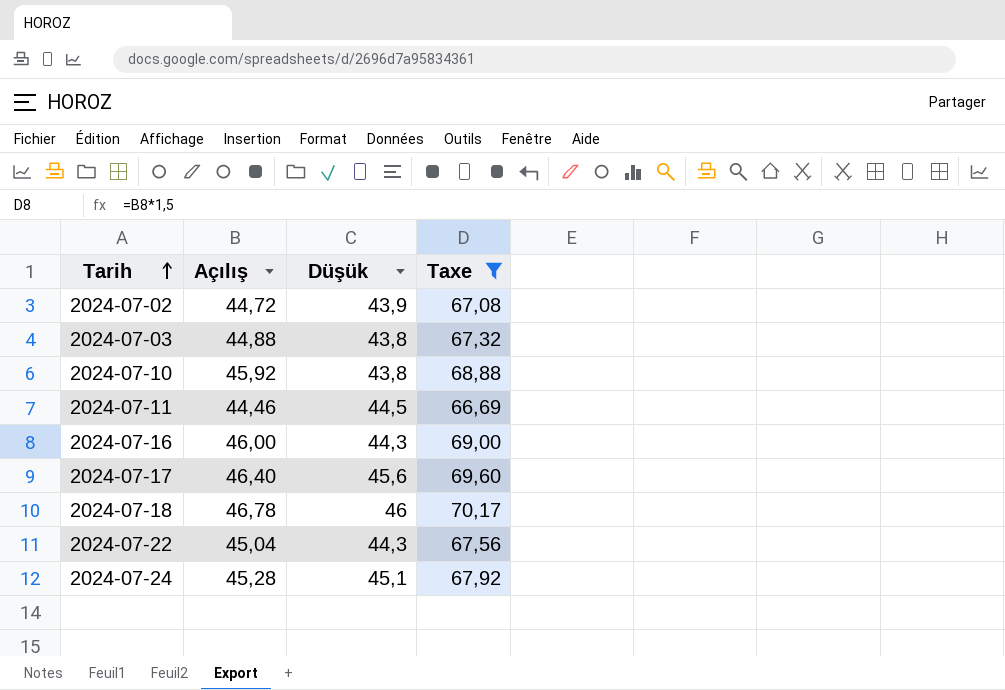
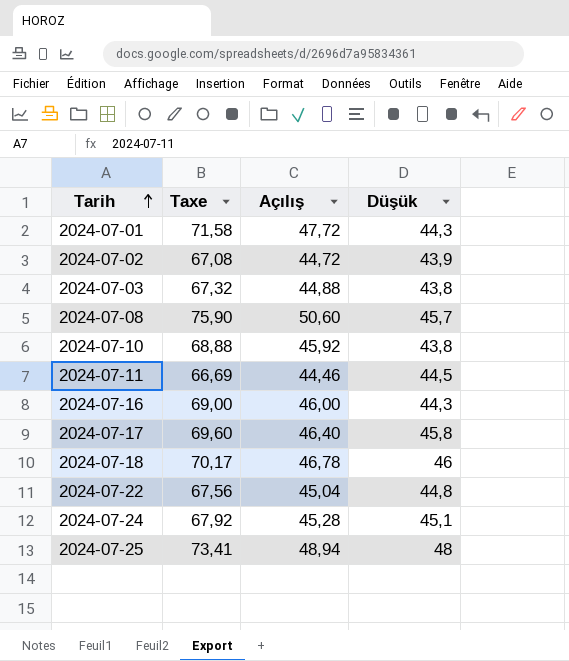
filter: Taxe <= 70,17 -> none
column Taxe | position: 4 -> 2
2024-07-17 | Düşük: 45,6 -> 45,8
2024-07-22 | Düşük: 44,3 -> 44,8

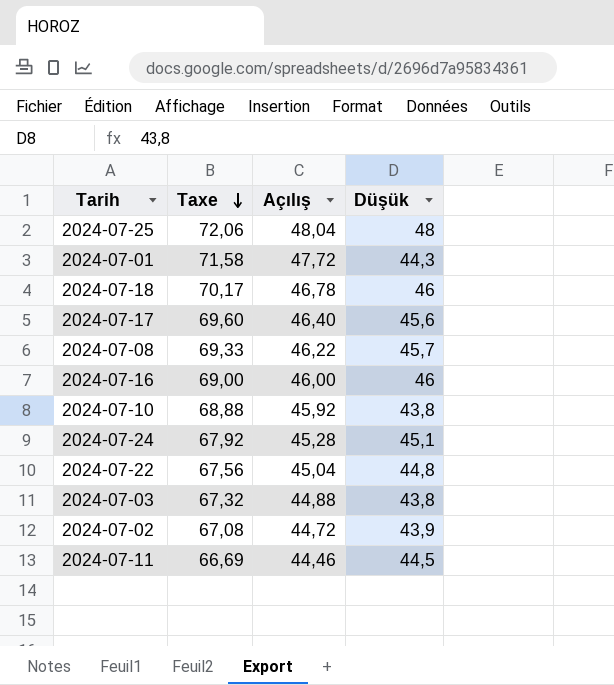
row order: Tarih ascending -> Taxe descending
2024-07-25 | Taxe: 73,41 -> 72,06
2024-07-25 | Açılış: 48,94 -> 48,04
2024-07-17 | Düşük: 45,8 -> 45,6
2024-07-08 | Taxe: 75,90 -> 69,33
2024-07-08 | Açılış: 50,60 -> 46,22
2024-07-16 | Düşük: 44,3 -> 46

